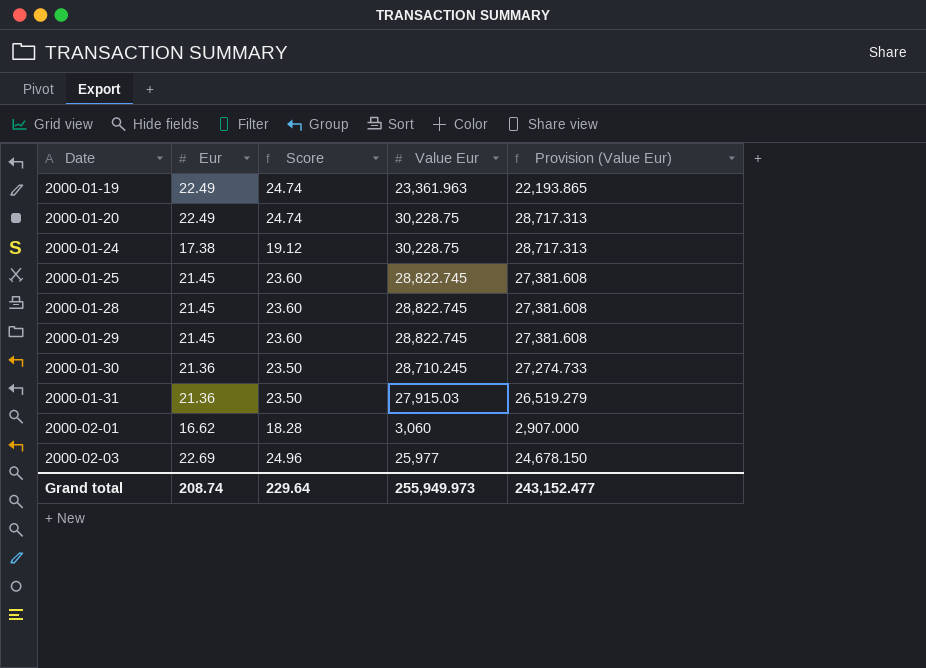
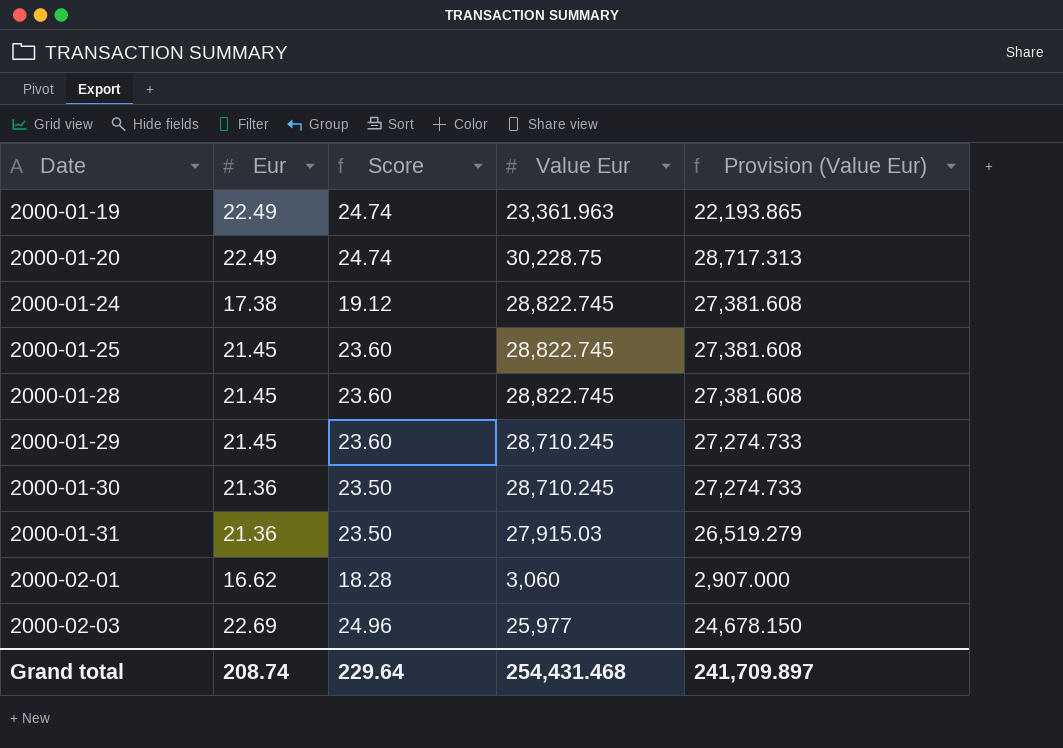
2000-01-24 | Value Eur: 30,228.75 -> 28,822.745
2000-01-24 | Provision (Value Eur): 28,717.313 -> 27,381.608
2000-01-29 | Value Eur: 28,822.745 -> 28,710.245
2000-01-29 | Provision (Value Eur): 27,381.608 -> 27,274.733
Grand total | Value Eur: 255,949.973 -> 254,431.468
Grand total | Provision (Value Eur): 243,152.477 -> 241,709.897

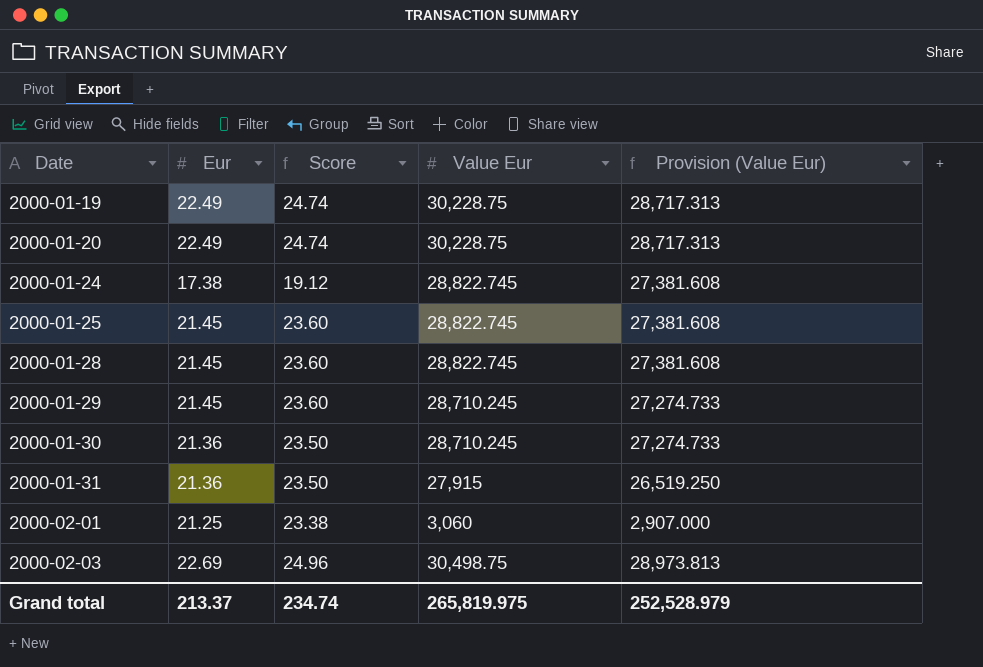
2000-01-19 | Value Eur: 23,361.963 -> 30,228.75
2000-01-19 | Provision (Value Eur): 22,193.865 -> 28,717.313
2000-01-31 | Value Eur: 27,915.03 -> 27,915
2000-01-31 | Provision (Value Eur): 26,519.279 -> 26,519.250
2000-02-01 | Eur: 16.62 -> 21.25
2000-02-01 | Score: 18.28 -> 23.38
2000-02-03 | Value Eur: 25,977 -> 30,498.75
2000-02-03 | Provision (Value Eur): 24,678.150 -> 28,973.813
Grand total | Eur: 208.74 -> 213.37
Grand total | Score: 229.64 -> 234.74
Grand total | Value Eur: 254,431.468 -> 265,819.975
Grand total | Provision (Value Eur): 241,709.897 -> 252,528.979

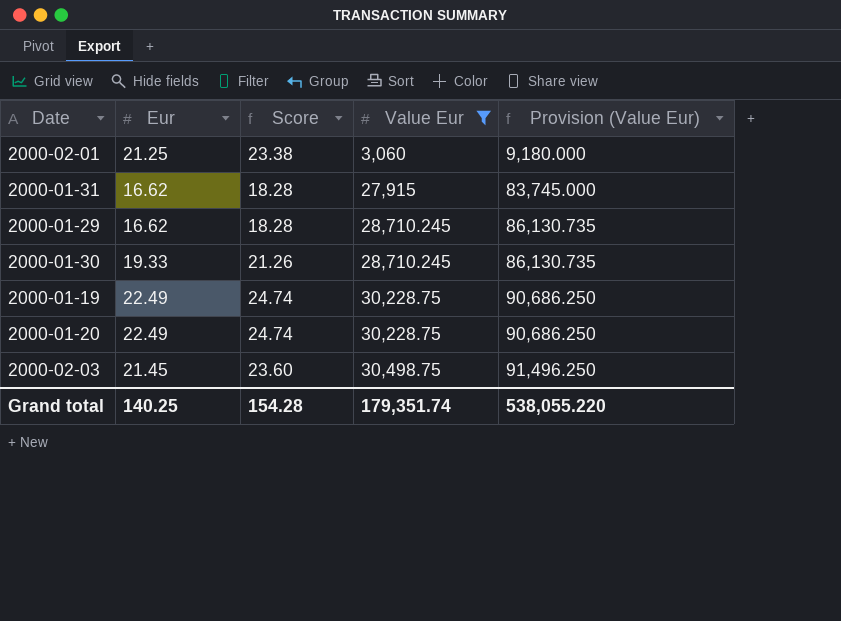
filter: none -> Value Eur != 28,822.745
row order: Date ascending -> Value Eur ascending
column Provision (Value Eur) | formula: [Value Eur] * 0.95 -> [Value Eur] * 3
2000-01-31 | Eur: 21.36 -> 16.62
2000-01-31 | Score: 23.50 -> 18.28
2000-01-29 | Eur: 21.45 -> 16.62
2000-01-29 | Score: 23.60 -> 18.28
2000-01-30 | Eur: 21.36 -> 19.33
2000-01-30 | Score: 23.50 -> 21.26
2000-02-03 | Eur: 22.69 -> 21.45
2000-02-03 | Score: 24.96 -> 23.60
Grand total | Eur: 213.37 -> 140.25
Grand total | Score: 234.74 -> 154.28
Grand total | Value Eur: 265,819.975 -> 179,351.74
Grand total | Provision (Value Eur): 252,528.979 -> 538,055.220

